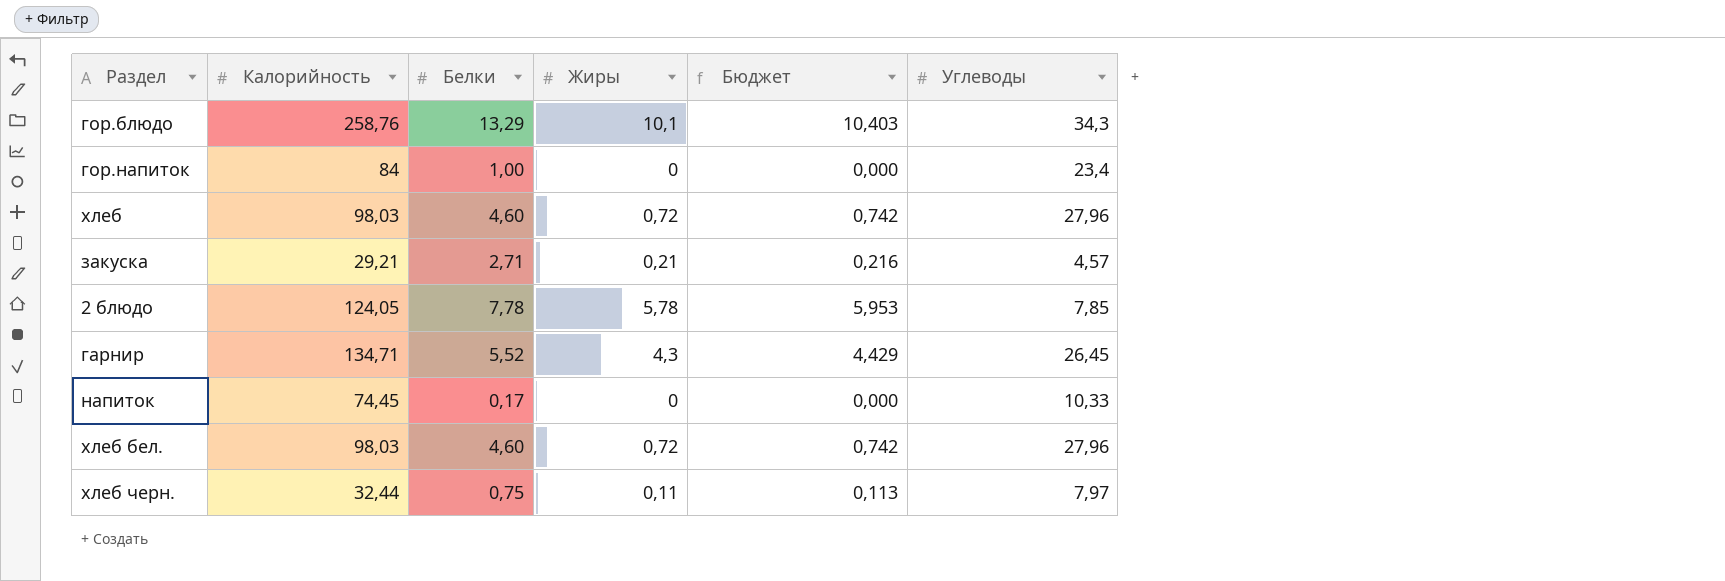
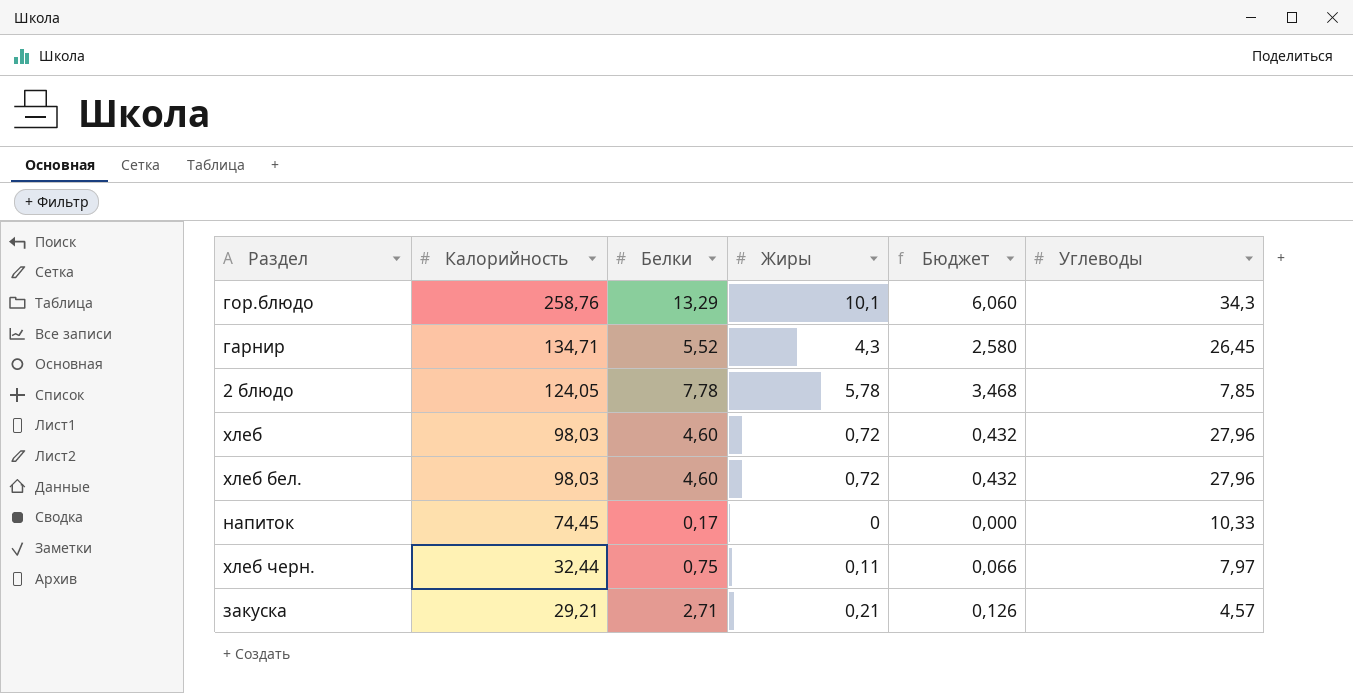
row order: none -> Калорийность descending
column Бюджет | formula: [Жиры] * 1,03 -> [Жиры] * 0,6
row гор.напиток: 84 | 1,00 | 0 | 0,000 | 23,4 -> none

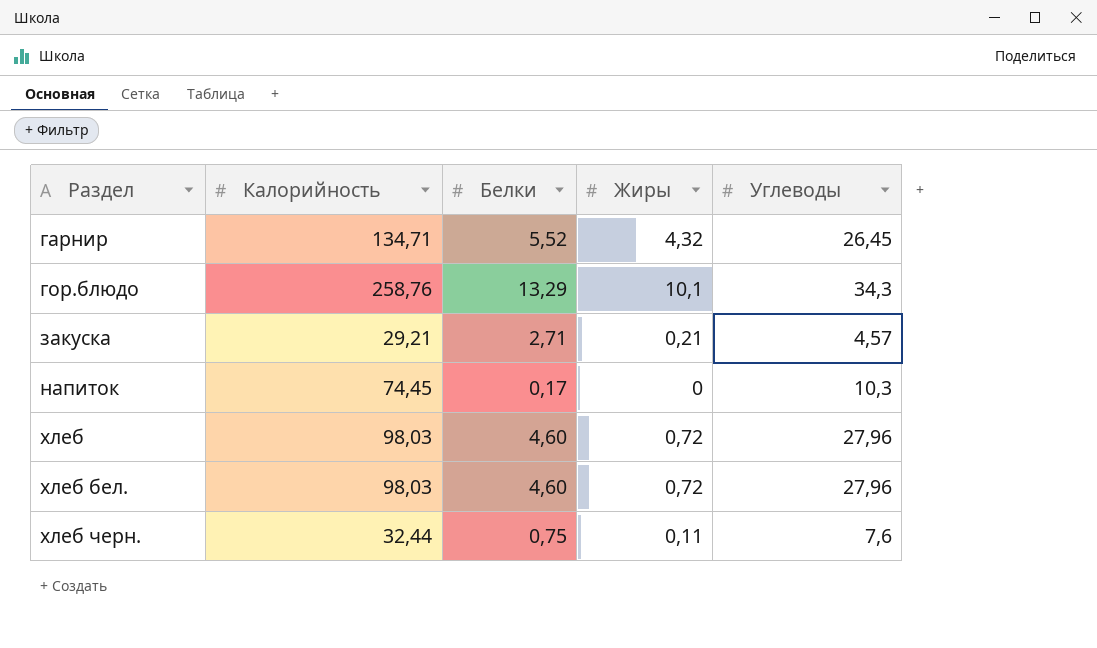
row order: Калорийность descending -> Раздел ascending
column Бюджет | formula: [Жиры] * 0,6 -> none
row 2 блюдо: 124,05 | 7,78 | 5,78 | 3,468 | 7,85 -> none
гарнир | Жиры: 4,3 -> 4,32
напиток | Углеводы: 10,33 -> 10,3
хлеб черн. | Углеводы: 7,97 -> 7,6

